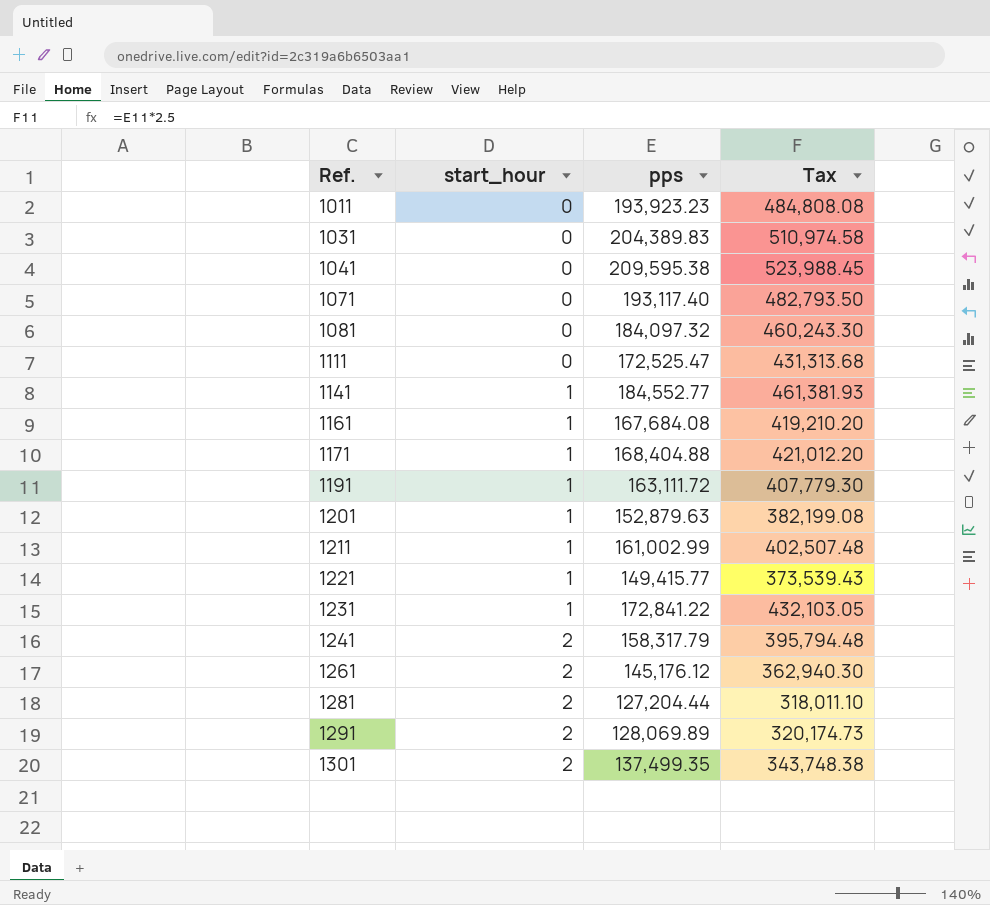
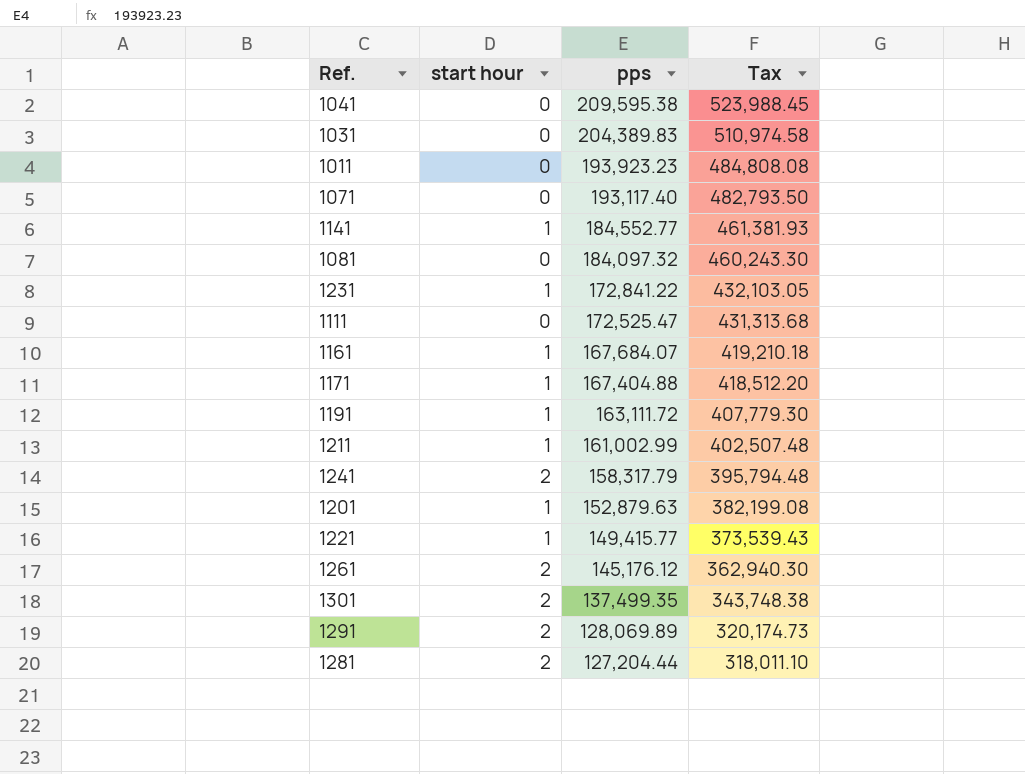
row order: Ref. ascending -> pps descending
column name: start_hour -> start hour
1161 | pps: 167,684.08 -> 167,684.07
1161 | Tax: 419,210.20 -> 419,210.18
1171 | pps: 168,404.88 -> 167,404.88
1171 | Tax: 421,012.20 -> 418,512.20

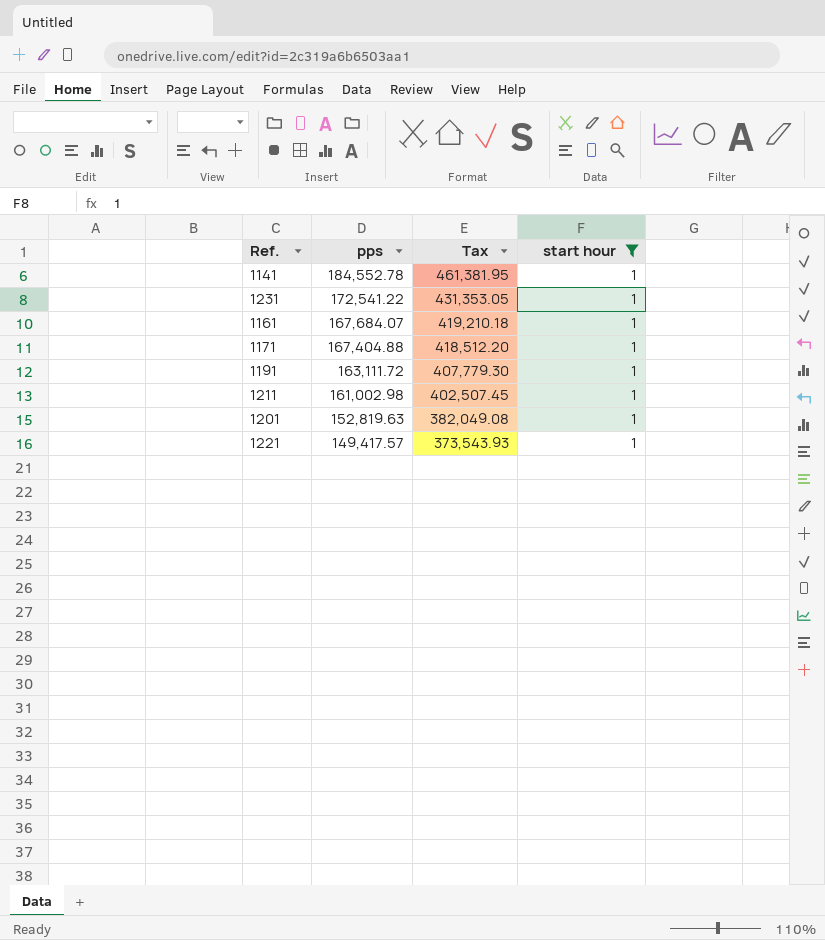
filter: none -> start hour = 1
column start hour | position: 2 -> 4
1141 | pps: 184,552.77 -> 184,552.78
1141 | Tax: 461,381.93 -> 461,381.95
1231 | pps: 172,841.22 -> 172,541.22
1231 | Tax: 432,103.05 -> 431,353.05
1211 | pps: 161,002.99 -> 161,002.98
1211 | Tax: 402,507.48 -> 402,507.45
1201 | pps: 152,879.63 -> 152,819.63
1201 | Tax: 382,199.08 -> 382,049.08
1221 | pps: 149,415.77 -> 149,417.57
1221 | Tax: 373,539.43 -> 373,543.93

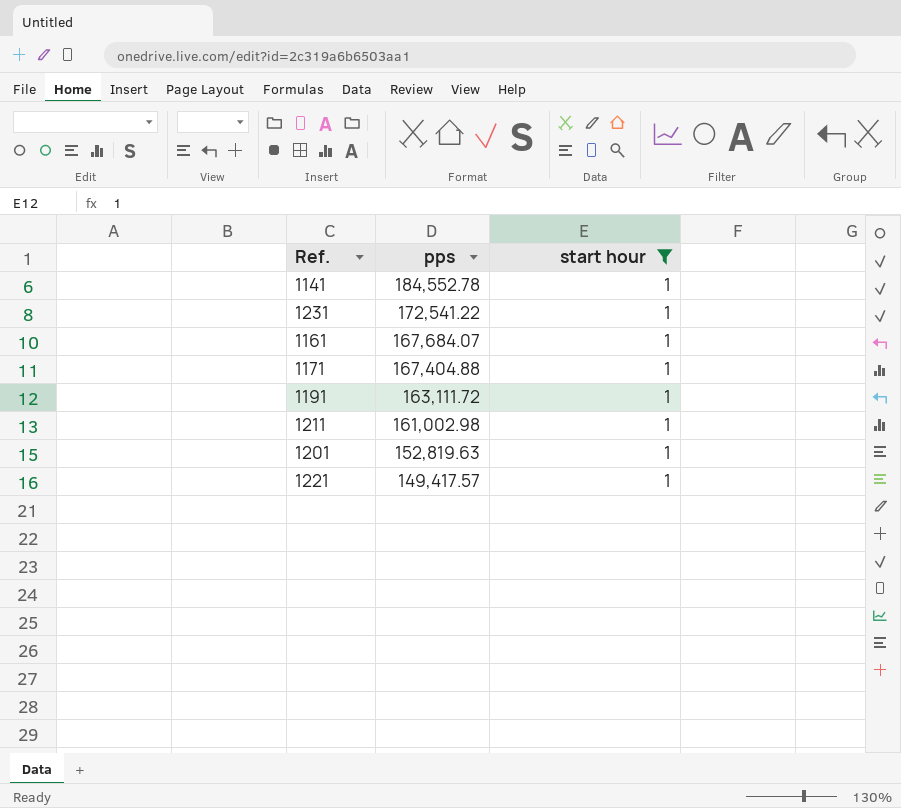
column Tax | formula: [pps] * 2.5 -> none

